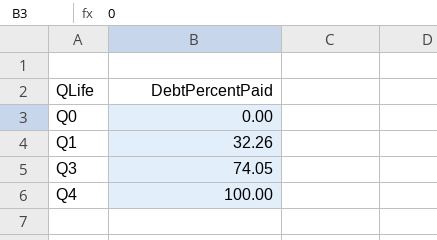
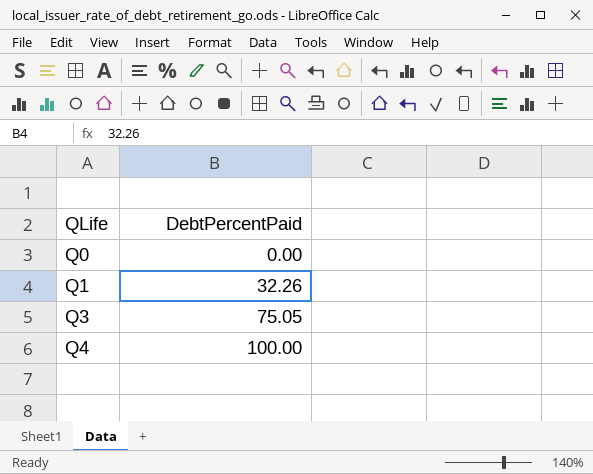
Q3 | DebtPercentPaid: 74.05 -> 75.05

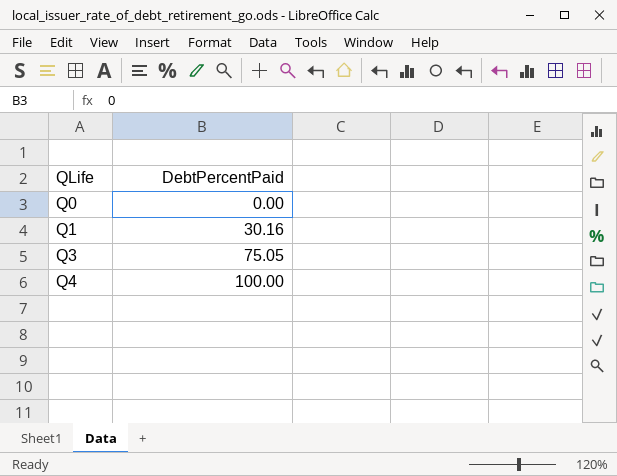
Q1 | DebtPercentPaid: 32.26 -> 30.16

